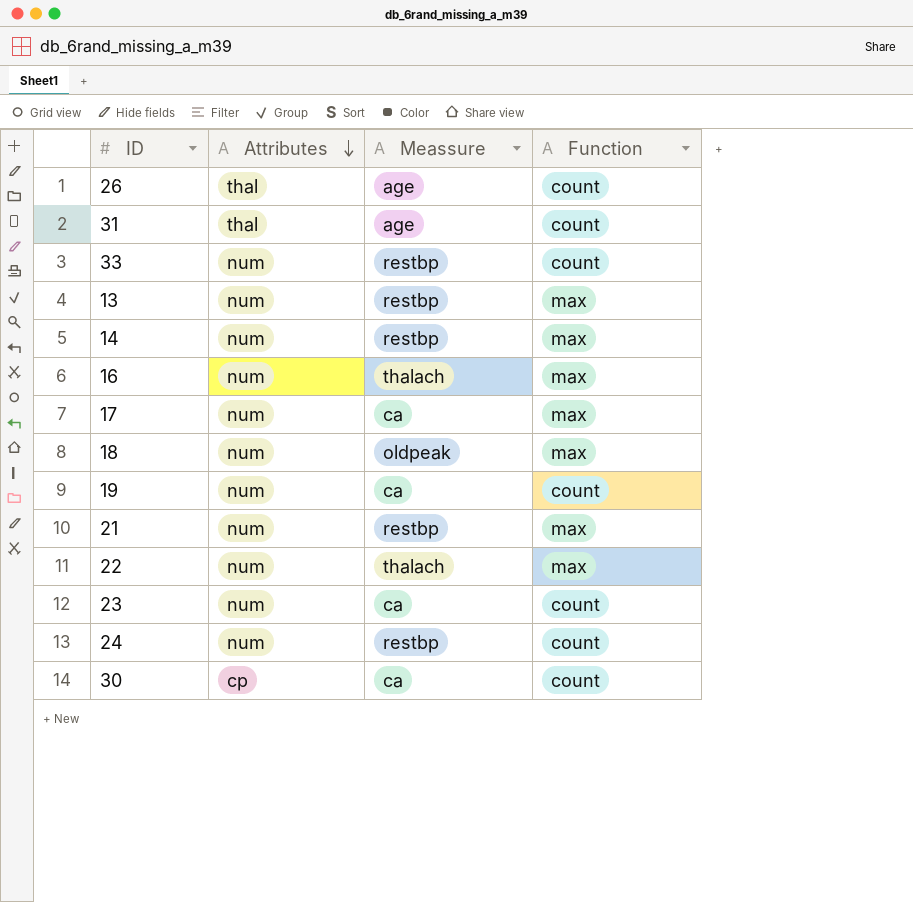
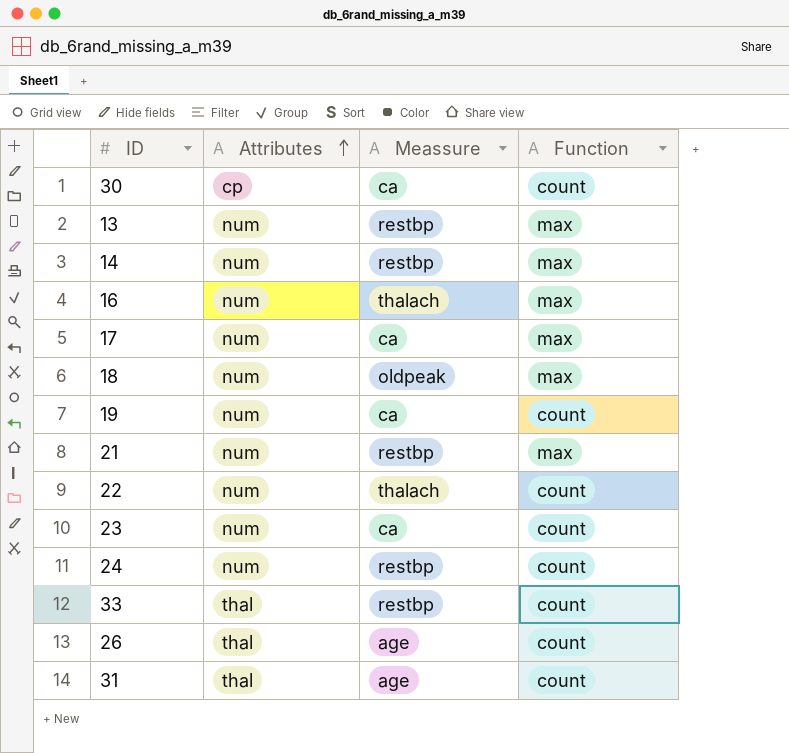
row order: Attributes descending -> Attributes ascending
22 | Function: max -> count
33 | Attributes: num -> thal

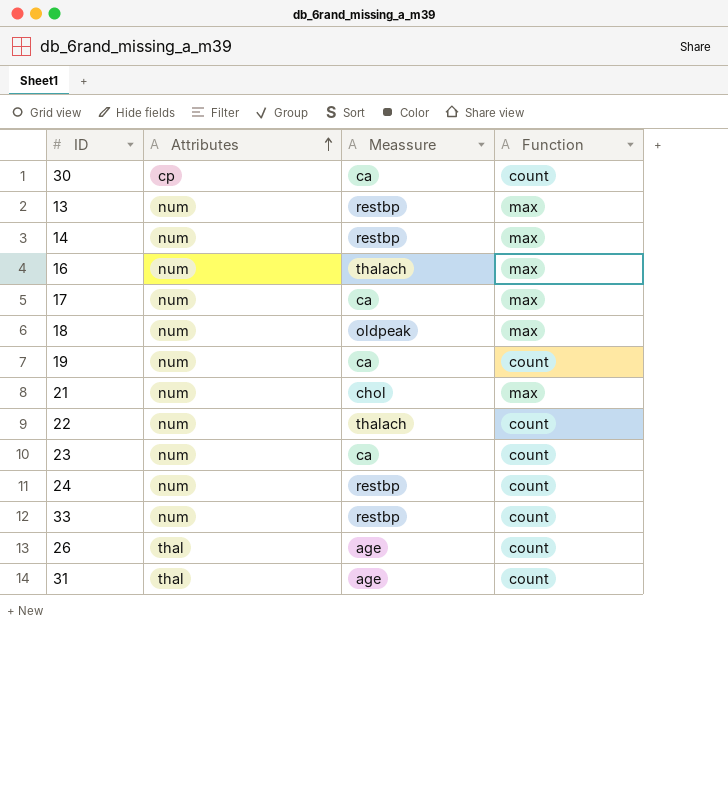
21 | Meassure: restbp -> chol
33 | Attributes: thal -> num

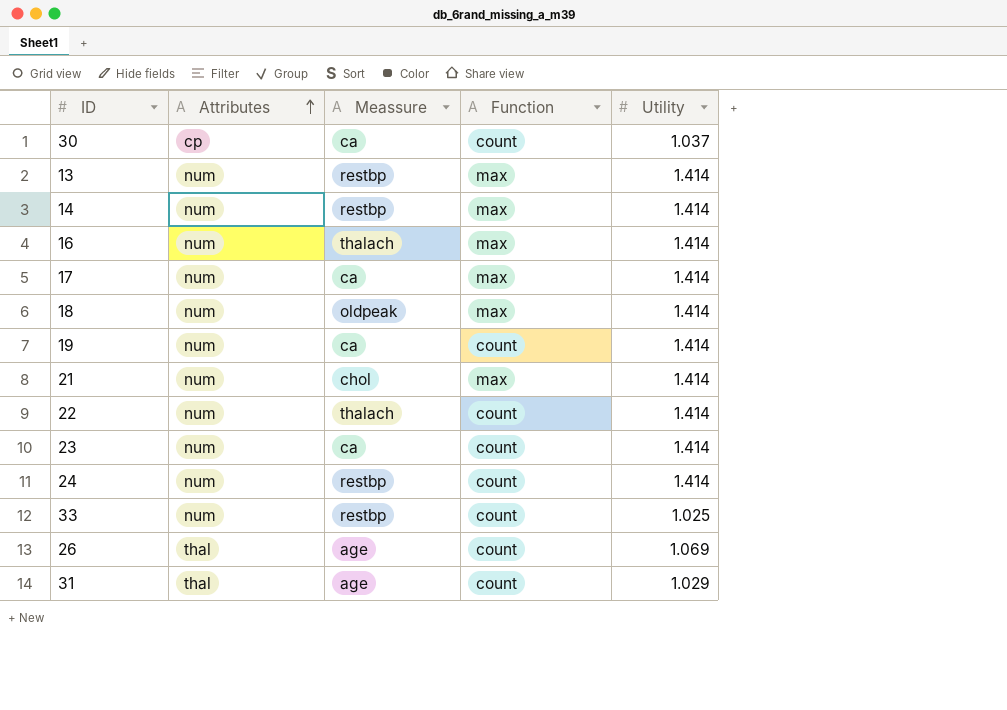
column Utility | position: none -> 5

